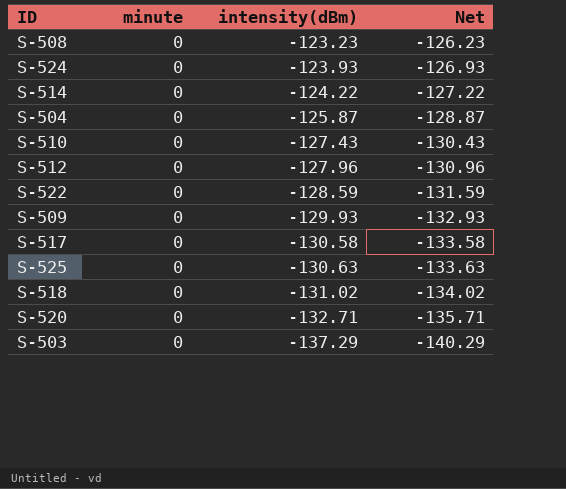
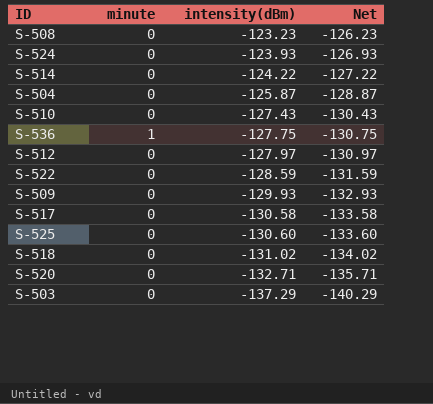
row S-536: none -> 1 | -127.75 | -130.75
S-512 | intensity(dBm): -127.96 -> -127.97
S-512 | Net: -130.96 -> -130.97
S-525 | intensity(dBm): -130.63 -> -130.60
S-525 | Net: -133.63 -> -133.60

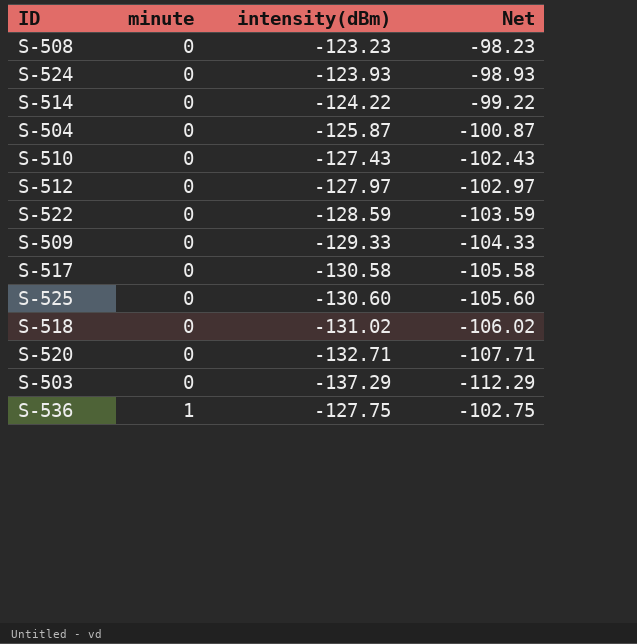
row order: intensity(dBm) descending -> minute ascending
column Net | formula: [intensity(dBm)] - 3 -> [intensity(dBm)] + 25
S-509 | intensity(dBm): -129.93 -> -129.33

